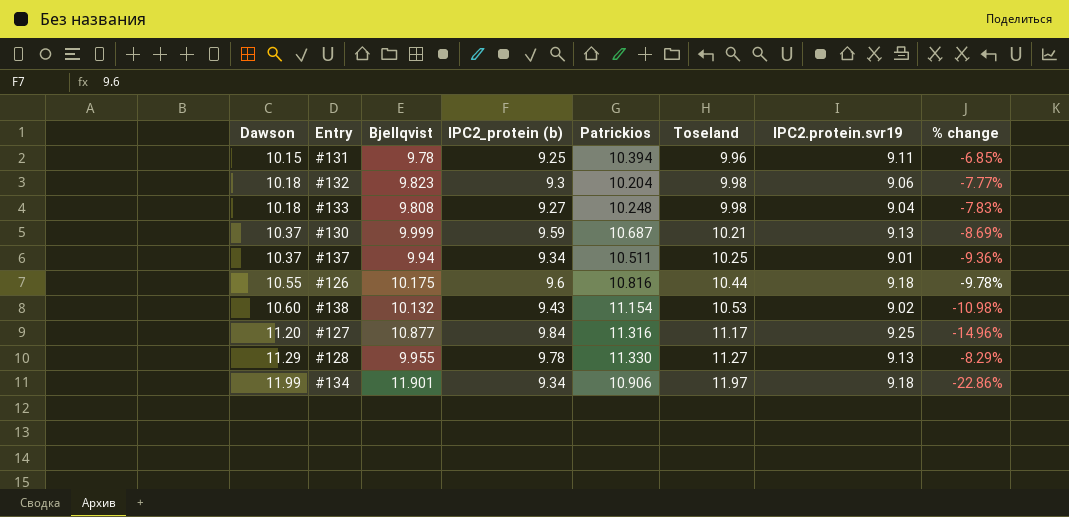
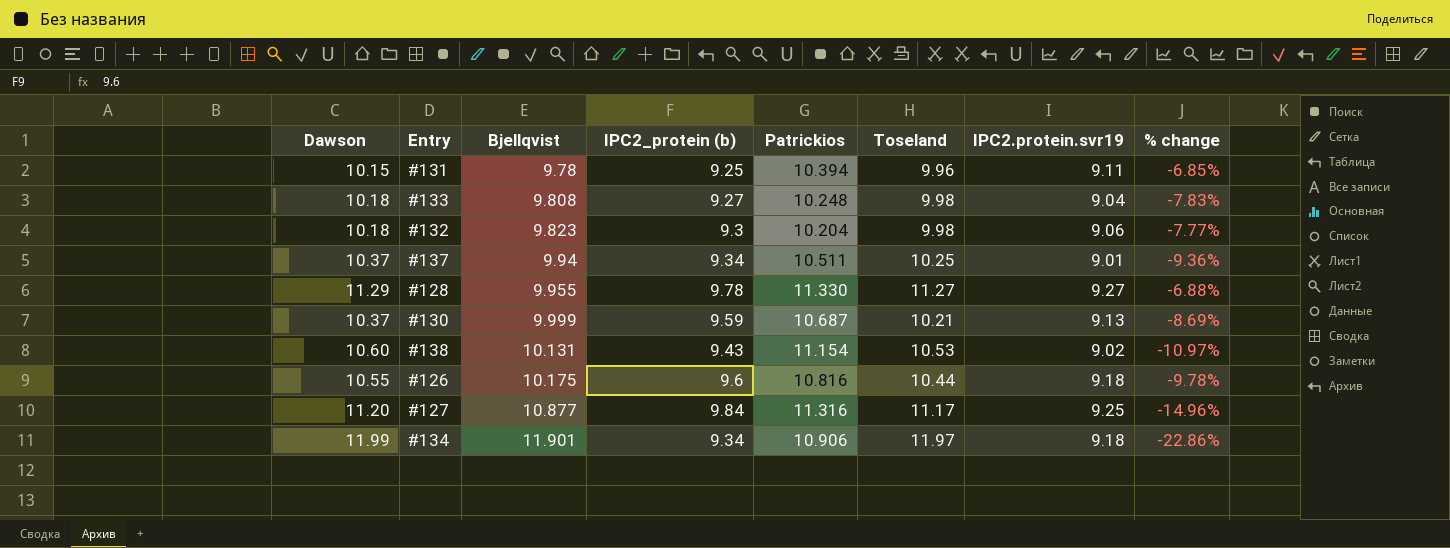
row order: Dawson ascending -> Bjellqvist ascending
#128 | IPC2.protein.svr19: 9.13 -> 9.27
#128 | % change: -8.29% -> -6.88%
#138 | Bjellqvist: 10.132 -> 10.131
#138 | % change: -10.98% -> -10.97%

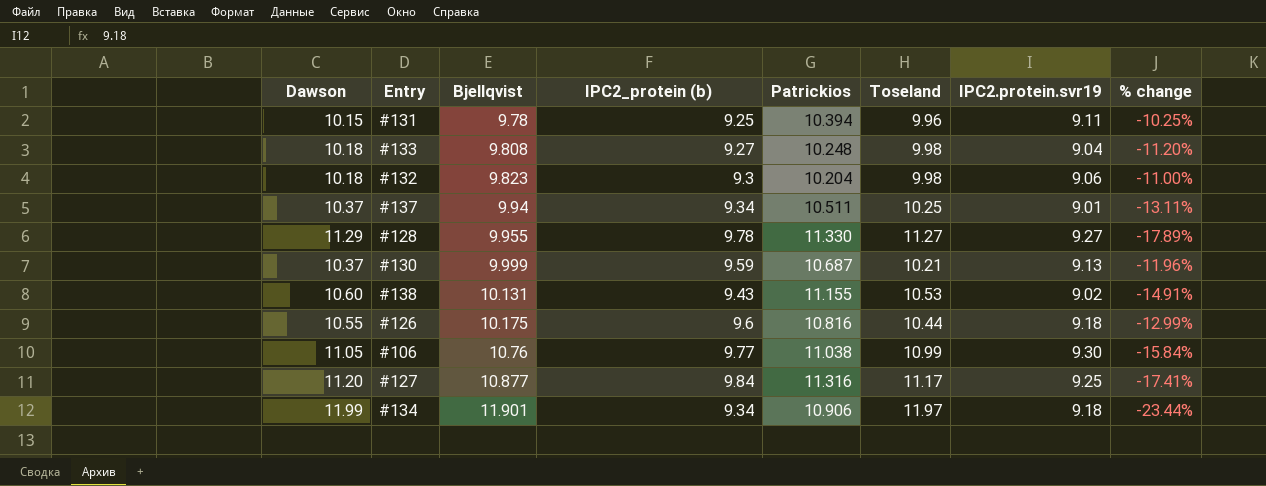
column % change | formula: ([IPC2.protein.svr19] - [Bjellqvist]) / [Bjellqvist] -> ([IPC2.protein.svr19] - [Dawson]) / [Dawson]
#138 | Patrickios: 11.154 -> 11.155
row #106: none -> 11.05 | 10.76 | 9.77 | 11.038 | 10.99 | 9.30 | -15.84%

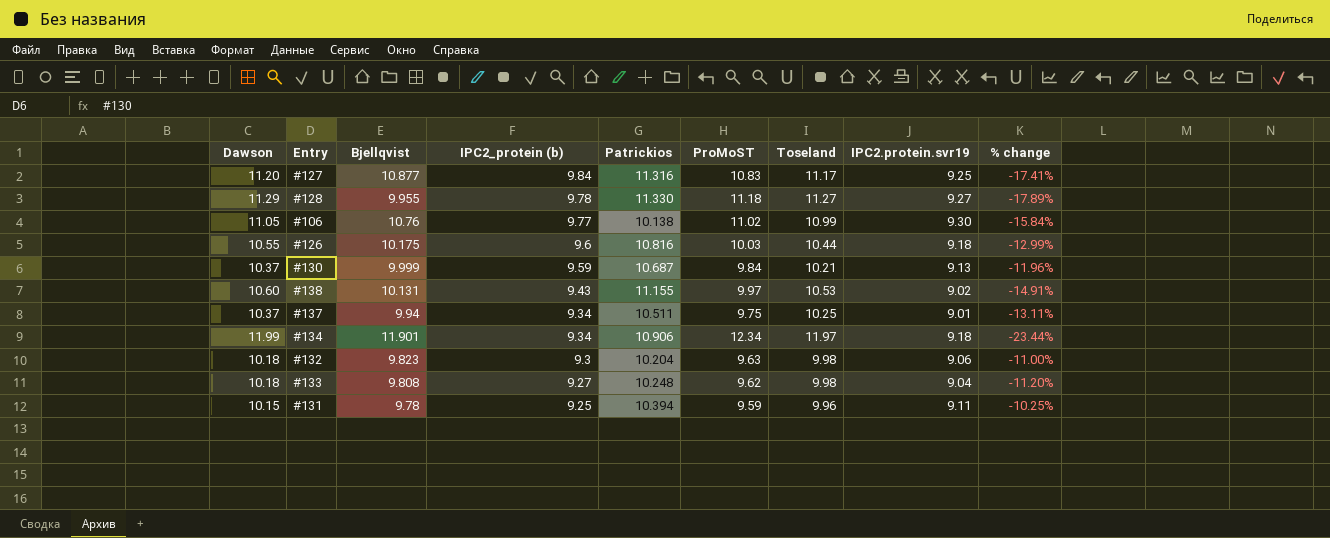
row order: Bjellqvist ascending -> IPC2_protein (b) descending
column ProMoST | position: none -> 6
#106 | Patrickios: 11.038 -> 10.138

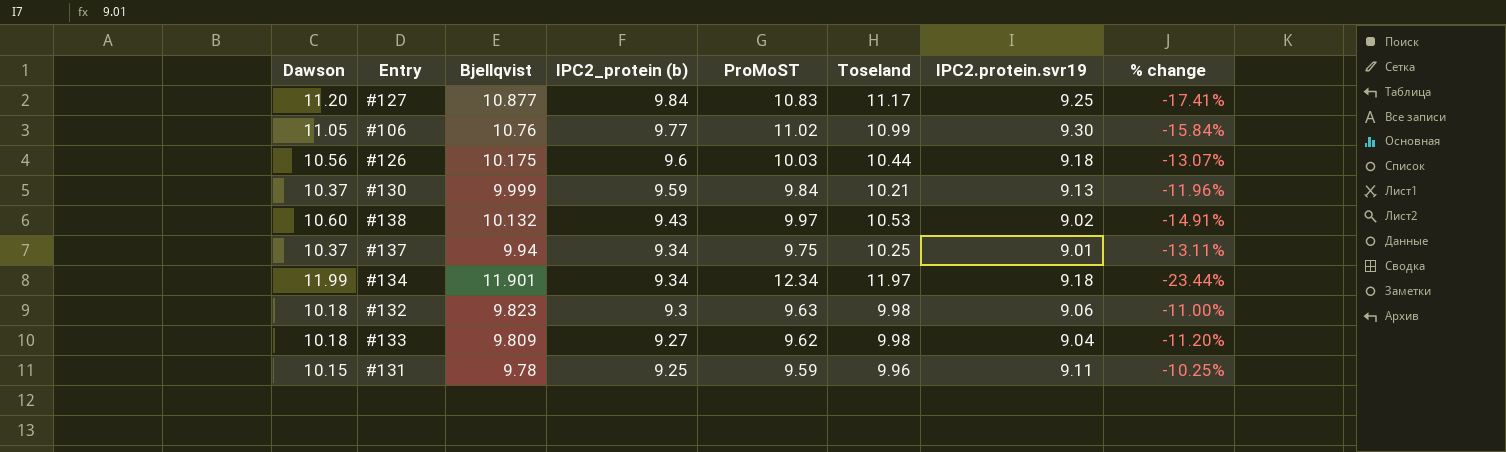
column Patrickios | position: 5 -> none
row #128: 11.29 | 9.955 | 9.78 | 11.330 | 11.18 | 11.27 | 9.27 | -17.89% -> none
#126 | Dawson: 10.55 -> 10.56
#126 | % change: -12.99% -> -13.07%
#138 | Bjellqvist: 10.131 -> 10.132
#133 | Bjellqvist: 9.808 -> 9.809

